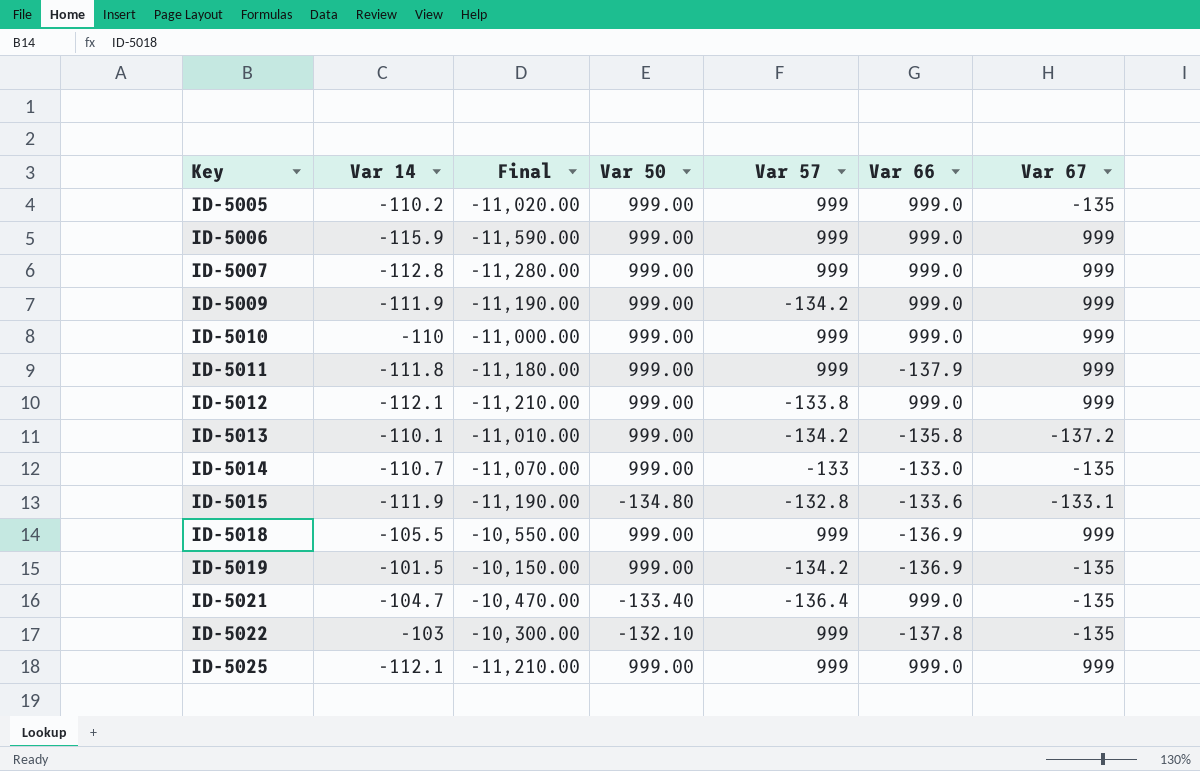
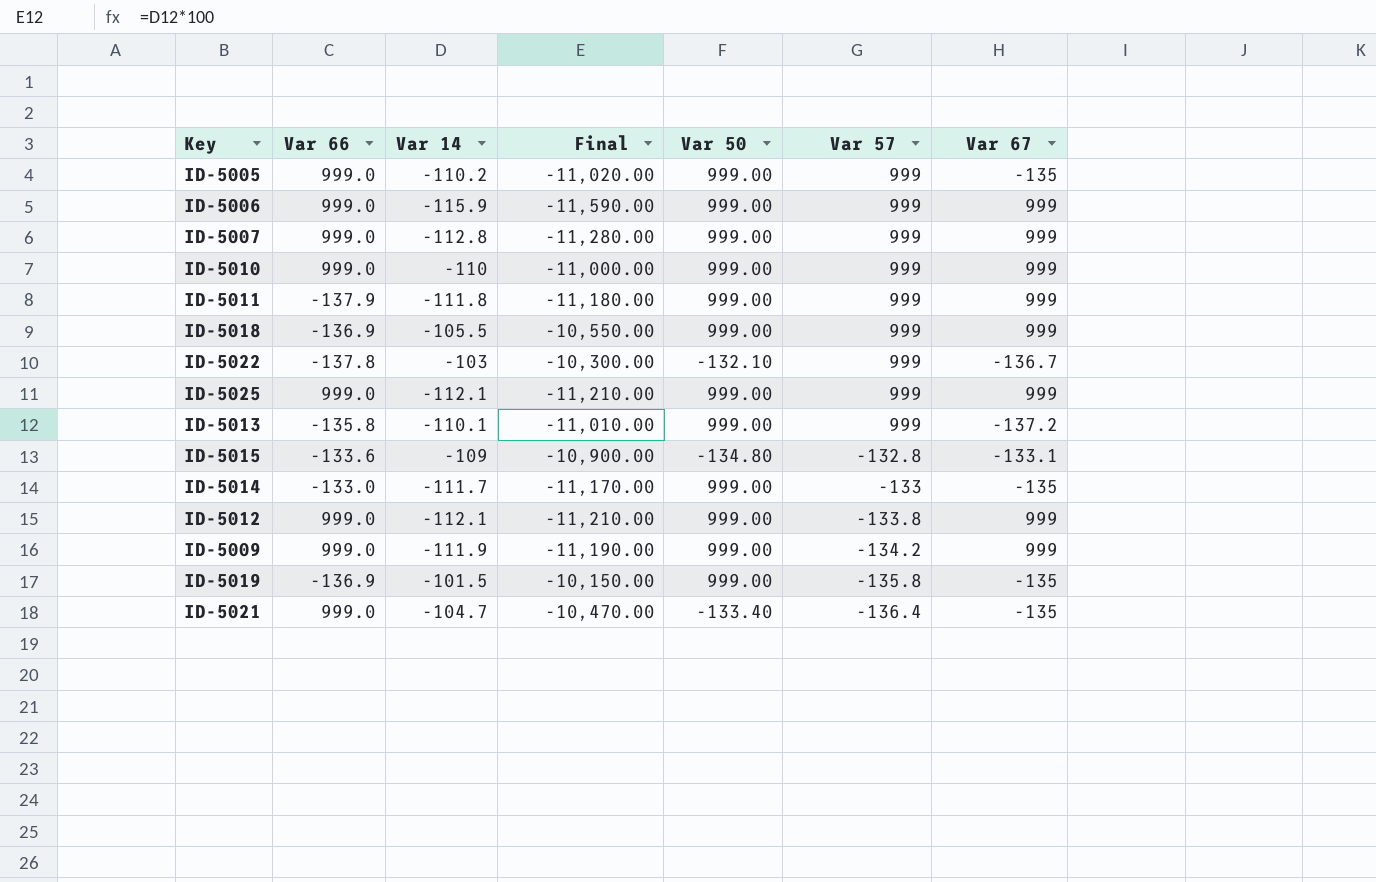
row order: Key ascending -> Var 57 descending
column Var 66 | position: 6 -> 2
ID-5022 | Var 67: -135 -> -136.7
ID-5013 | Var 57: -134.2 -> 999
ID-5015 | Var 14: -111.9 -> -109
ID-5015 | Final: -11,190.00 -> -10,900.00
ID-5014 | Var 14: -110.7 -> -111.7
ID-5014 | Final: -11,070.00 -> -11,170.00
ID-5019 | Var 57: -134.2 -> -135.8

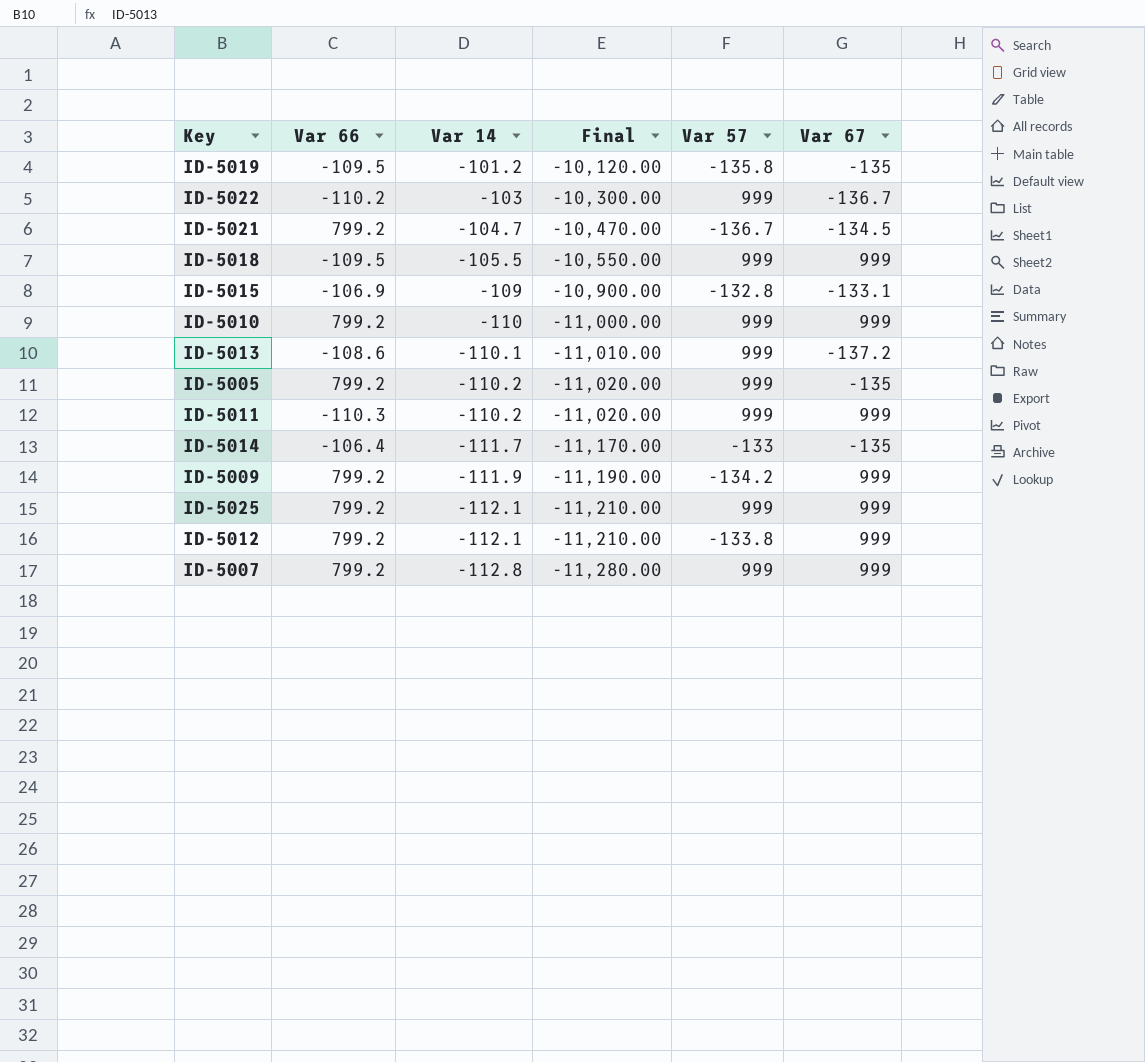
row order: Var 57 descending -> Var 14 descending
column Var 50 | position: 5 -> none
row ID-5006: 999.0 | -115.9 | -11,590.00 | 999.00 | 999 | 999 -> none
ID-5019 | Var 66: -136.9 -> -109.5
ID-5019 | Var 14: -101.5 -> -101.2
ID-5019 | Final: -10,150.00 -> -10,120.00
ID-5022 | Var 66: -137.8 -> -110.2
ID-5021 | Var 66: 999.0 -> 799.2
ID-5021 | Var 57: -136.4 -> -136.7
ID-5021 | Var 67: -135 -> -134.5
ID-5018 | Var 66: -136.9 -> -109.5
ID-5015 | Var 66: -133.6 -> -106.9
ID-5010 | Var 66: 999.0 -> 799.2
ID-5013 | Var 66: -135.8 -> -108.6
ID-5005 | Var 66: 999.0 -> 799.2
ID-5011 | Var 66: -137.9 -> -110.3
ID-5011 | Var 14: -111.8 -> -110.2
ID-5011 | Final: -11,180.00 -> -11,020.00
ID-5014 | Var 66: -133.0 -> -106.4
ID-5009 | Var 66: 999.0 -> 799.2
ID-5025 | Var 66: 999.0 -> 799.2
ID-5012 | Var 66: 999.0 -> 799.2
ID-5007 | Var 66: 999.0 -> 799.2

